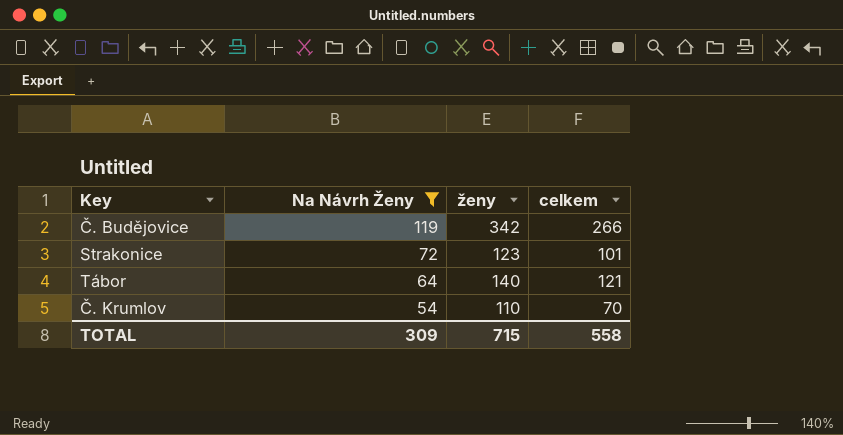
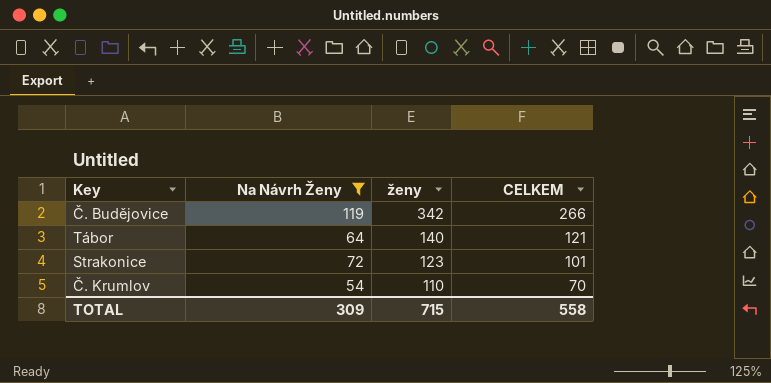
row order: Na Návrh Ženy descending -> ženy descending
column name: celkem -> CELKEM

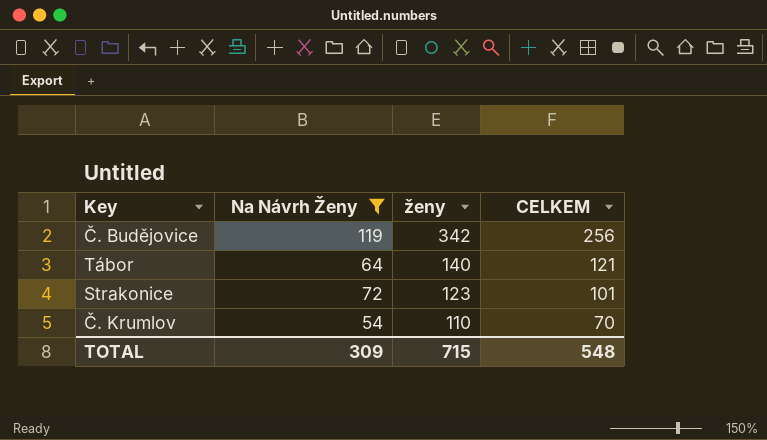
Č. Budějovice | CELKEM: 266 -> 256
TOTAL | CELKEM: 558 -> 548

